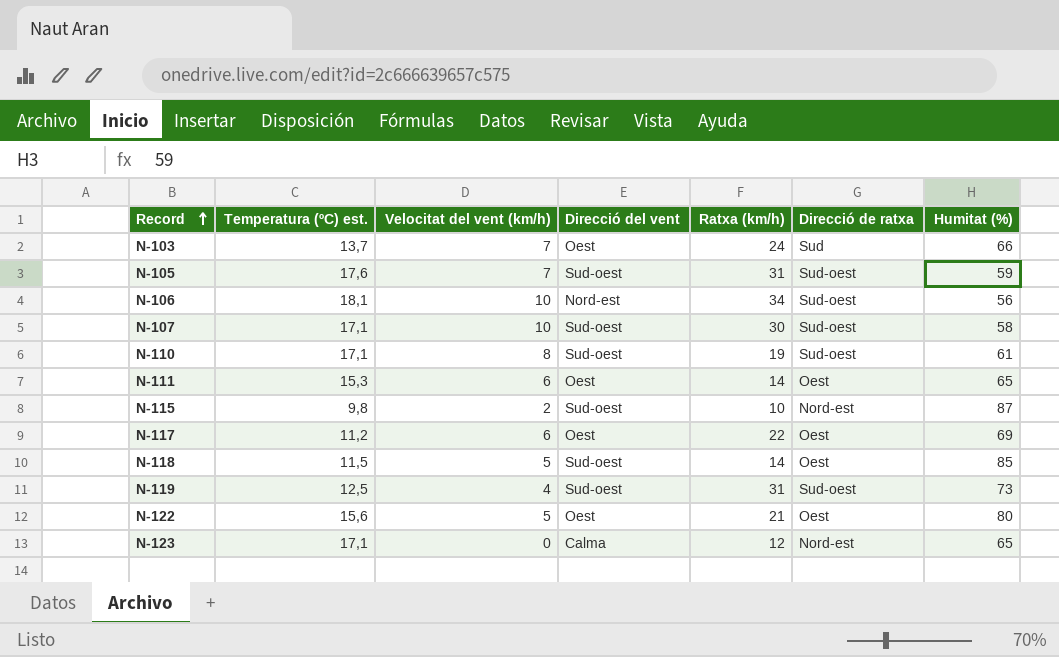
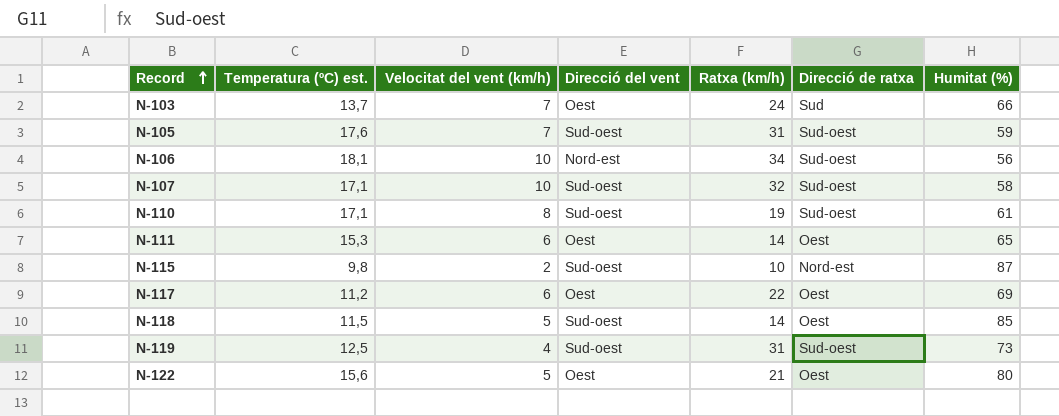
row N-123: 17,1 | 0 | Calma | 12 | Nord-est | 65 -> none
N-107 | Ratxa (km/h): 30 -> 32

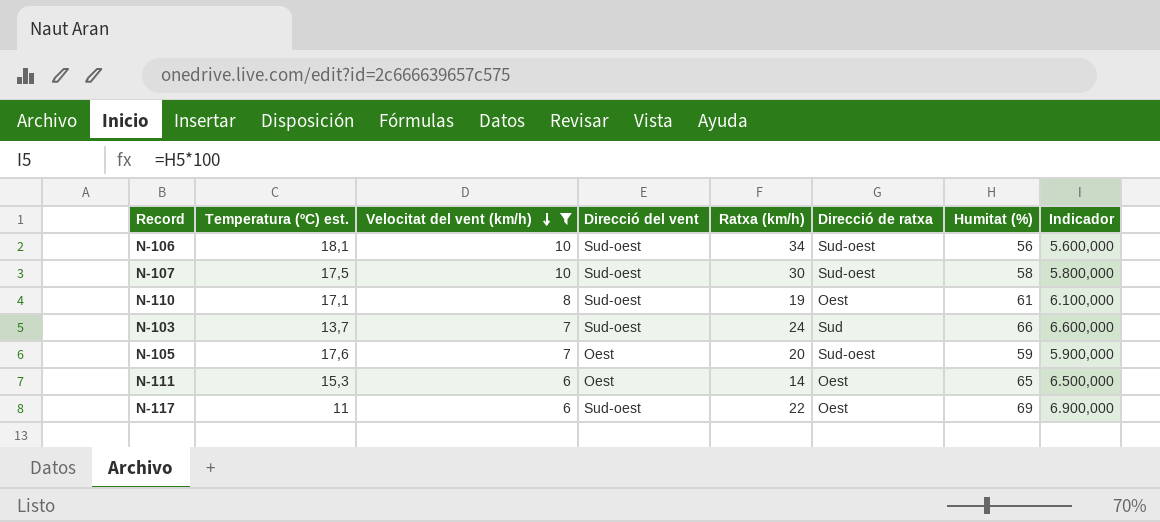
filter: none -> Velocitat del vent (km/h) >= 6
row order: Record ascending -> Velocitat del vent (km/h) descending
column Indicador | formula: none -> [Humitat (%)] * 100
N-106 | Direcció del vent: Nord-est -> Sud-oest
N-107 | Temperatura (ºC) est.: 17,1 -> 17,5
N-107 | Ratxa (km/h): 32 -> 30
N-110 | Direcció de ratxa: Sud-oest -> Oest
N-103 | Direcció del vent: Oest -> Sud-oest
N-105 | Direcció del vent: Sud-oest -> Oest
N-105 | Ratxa (km/h): 31 -> 20
N-117 | Temperatura (ºC) est.: 11,2 -> 11
N-117 | Direcció del vent: Oest -> Sud-oest

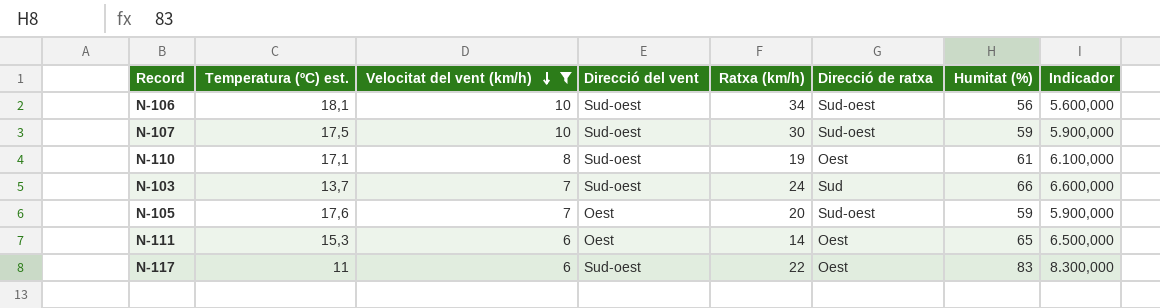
N-107 | Humitat (%): 58 -> 59
N-107 | Indicador: 5.800,000 -> 5.900,000
N-117 | Humitat (%): 69 -> 83
N-117 | Indicador: 6.900,000 -> 8.300,000

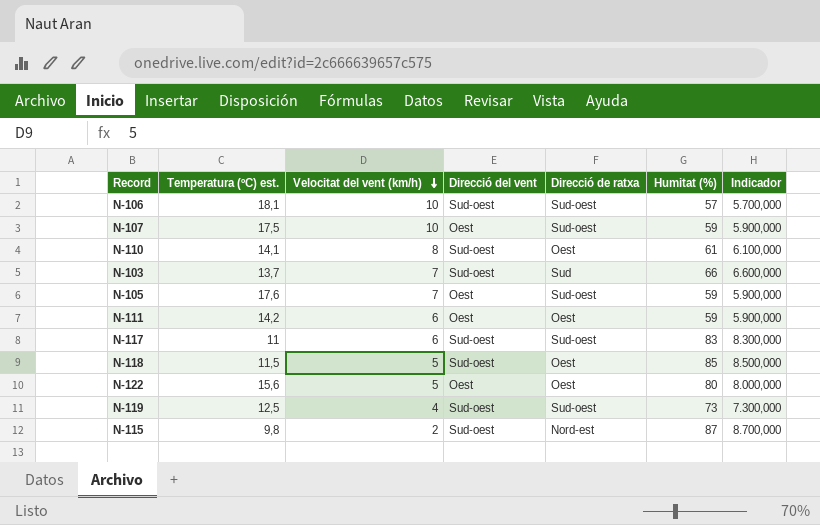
filter: Velocitat del vent (km/h) >= 6 -> none
column Ratxa (km/h) | position: 5 -> none
N-106 | Humitat (%): 56 -> 57
N-106 | Indicador: 5.600,000 -> 5.700,000
N-107 | Direcció del vent: Sud-oest -> Oest
N-110 | Temperatura (ºC) est.: 17,1 -> 14,1
N-111 | Temperatura (ºC) est.: 15,3 -> 14,2
N-111 | Humitat (%): 65 -> 59
N-111 | Indicador: 6.500,000 -> 5.900,000
N-117 | Direcció de ratxa: Oest -> Sud-oest

